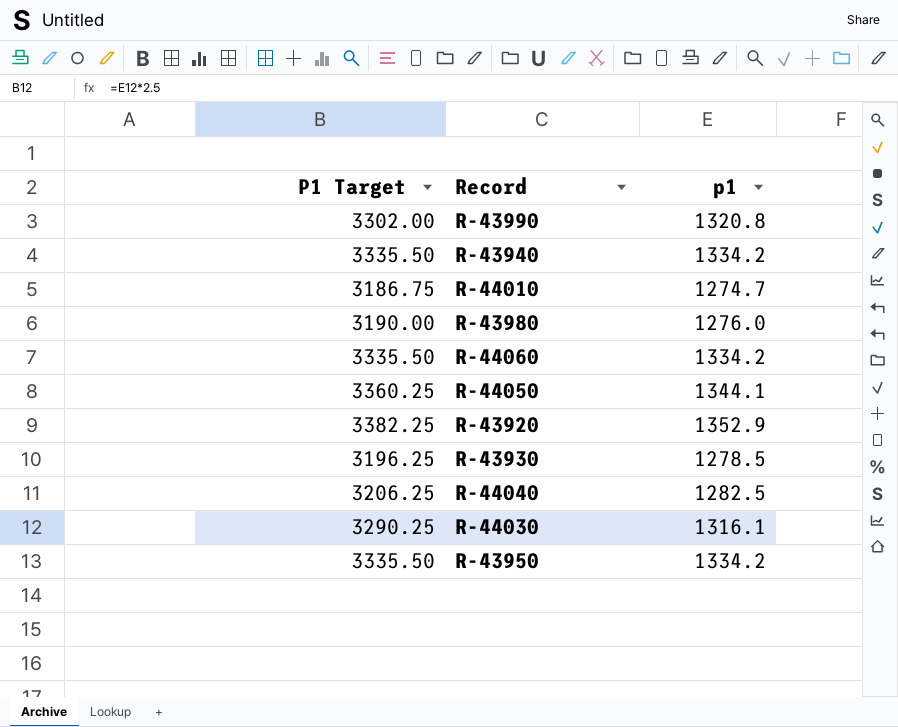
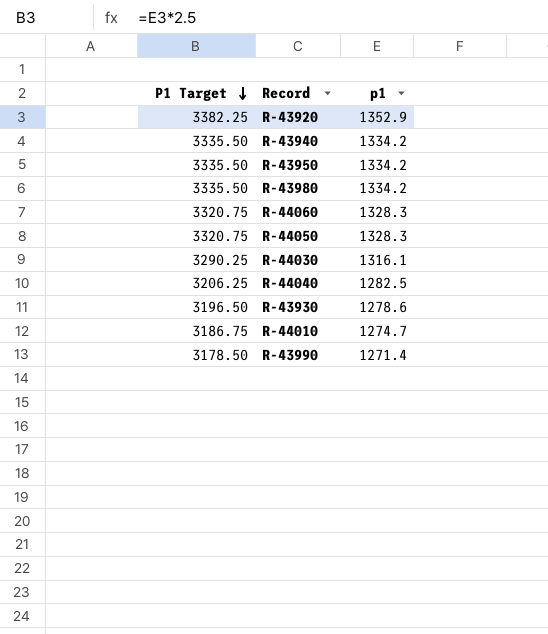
row order: none -> P1 Target descending
R-43980 | P1 Target: 3190.00 -> 3335.50
R-43980 | p1: 1276.0 -> 1334.2
R-44060 | P1 Target: 3335.50 -> 3320.75
R-44060 | p1: 1334.2 -> 1328.3
R-44050 | P1 Target: 3360.25 -> 3320.75
R-44050 | p1: 1344.1 -> 1328.3
R-43930 | P1 Target: 3196.25 -> 3196.50
R-43930 | p1: 1278.5 -> 1278.6
R-43990 | P1 Target: 3302.00 -> 3178.50
R-43990 | p1: 1320.8 -> 1271.4

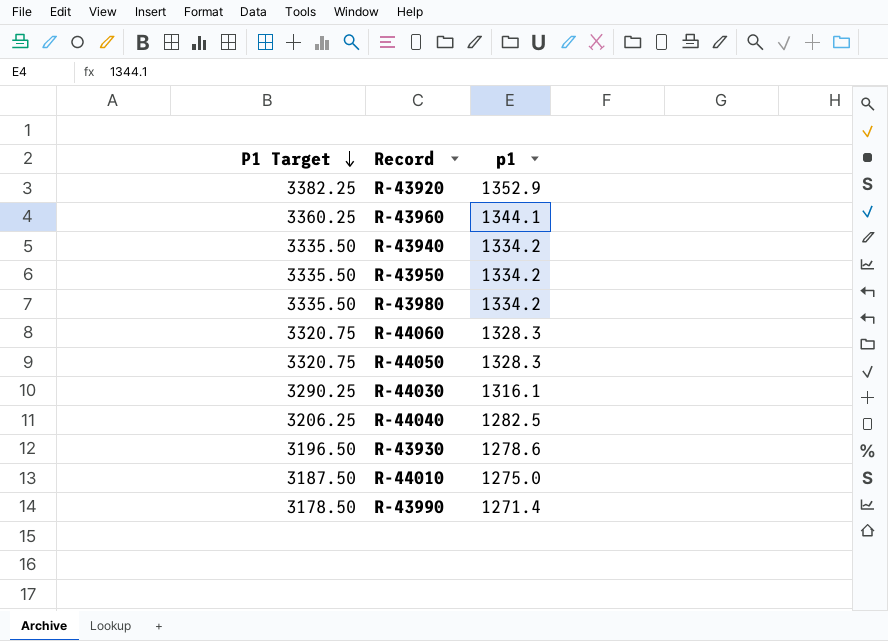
row R-43960: none -> 3360.25 | 1344.1
R-44010 | P1 Target: 3186.75 -> 3187.50
R-44010 | p1: 1274.7 -> 1275.0

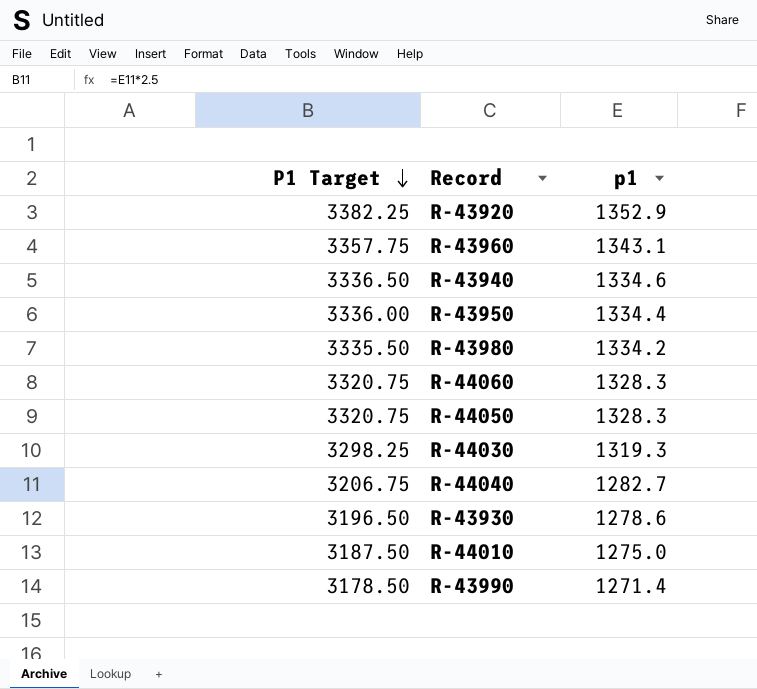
R-43960 | P1 Target: 3360.25 -> 3357.75
R-43960 | p1: 1344.1 -> 1343.1
R-43940 | P1 Target: 3335.50 -> 3336.50
R-43940 | p1: 1334.2 -> 1334.6
R-43950 | P1 Target: 3335.50 -> 3336.00
R-43950 | p1: 1334.2 -> 1334.4
R-44030 | P1 Target: 3290.25 -> 3298.25
R-44030 | p1: 1316.1 -> 1319.3
R-44040 | P1 Target: 3206.25 -> 3206.75
R-44040 | p1: 1282.5 -> 1282.7

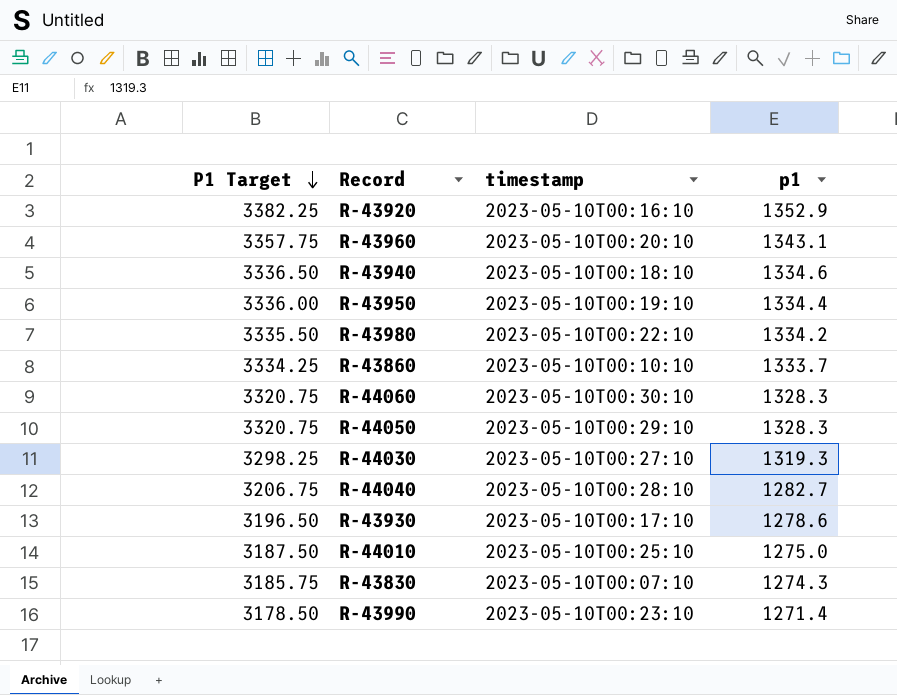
column timestamp | position: none -> 3
row R-43860: none -> 3334.25 | 2023-05-10T00:10:10 | 1333.7
row R-43830: none -> 3185.75 | 2023-05-10T00:07:10 | 1274.3

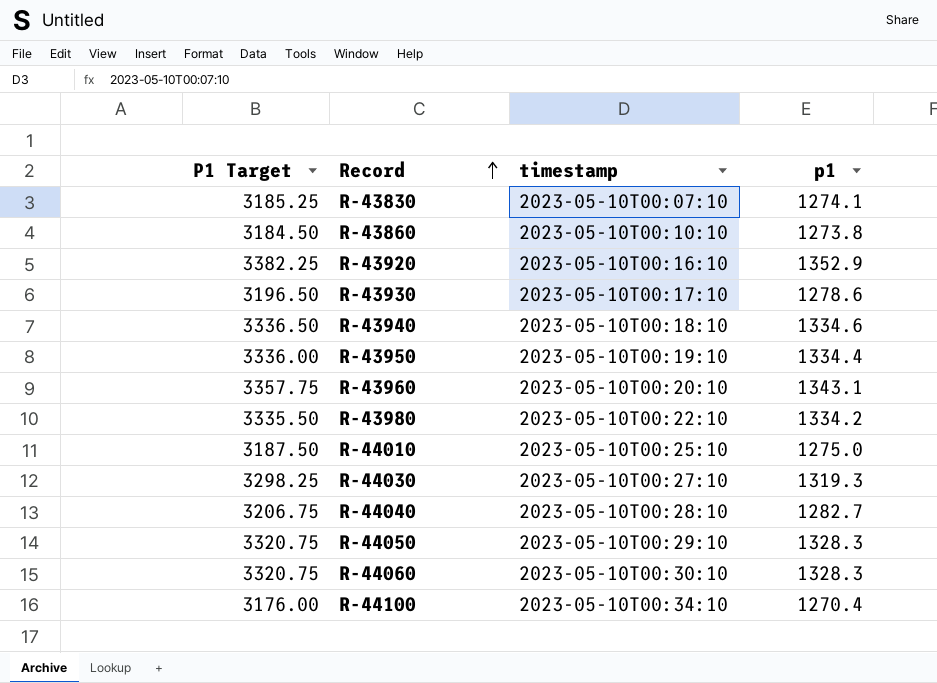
row order: P1 Target descending -> Record ascending
row R-43990: 3178.50 | 2023-05-10T00:23:10 | 1271.4 -> none
R-43830 | P1 Target: 3185.75 -> 3185.25
R-43830 | p1: 1274.3 -> 1274.1
R-43860 | P1 Target: 3334.25 -> 3184.50
R-43860 | p1: 1333.7 -> 1273.8
row R-44100: none -> 3176.00 | 2023-05-10T00:34:10 | 1270.4

